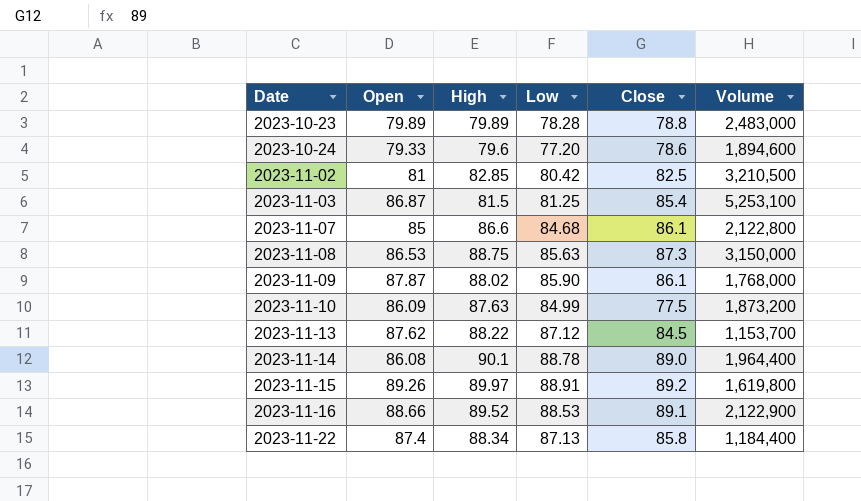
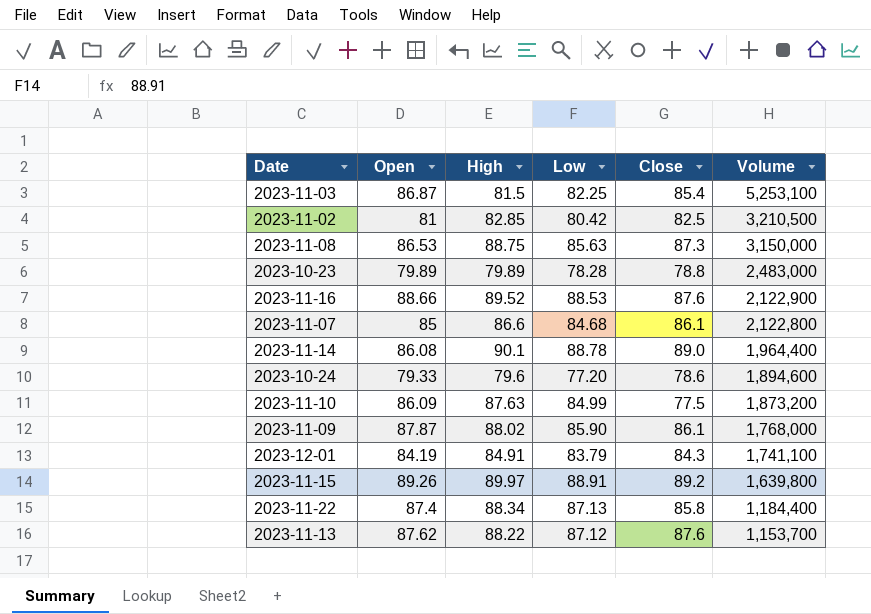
row order: Date ascending -> Volume descending
2023-11-03 | Low: 81.25 -> 82.25
2023-11-16 | Close: 89.1 -> 87.6
row 2023-12-01: none -> 84.19 | 84.91 | 83.79 | 84.3 | 1,741,100
2023-11-15 | Volume: 1,619,800 -> 1,639,800
2023-11-13 | Close: 84.5 -> 87.6

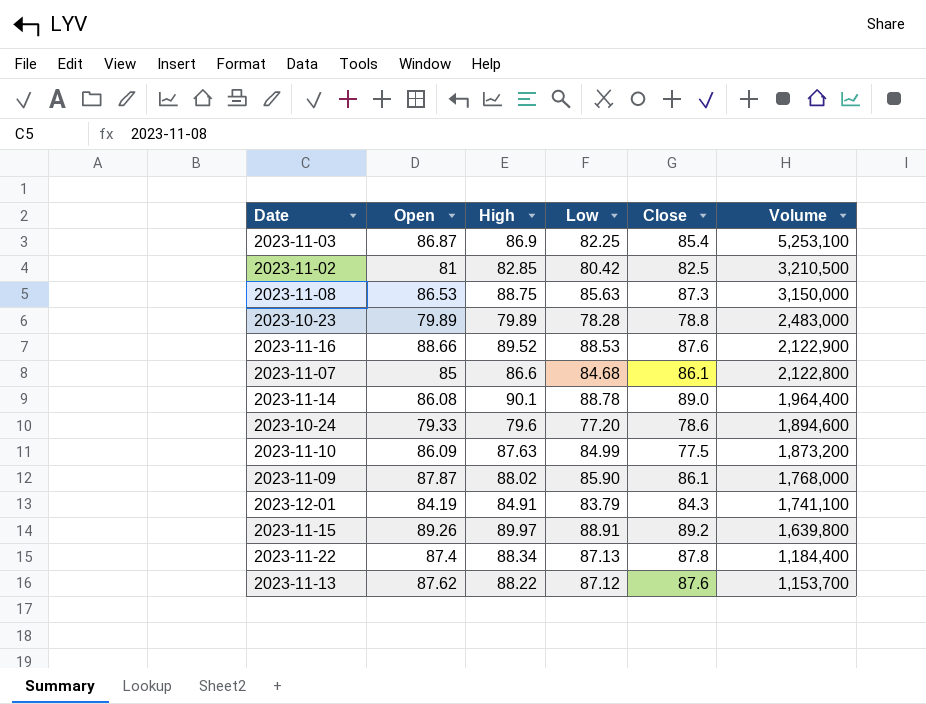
2023-11-03 | High: 81.5 -> 86.9
2023-11-22 | Close: 85.8 -> 87.8

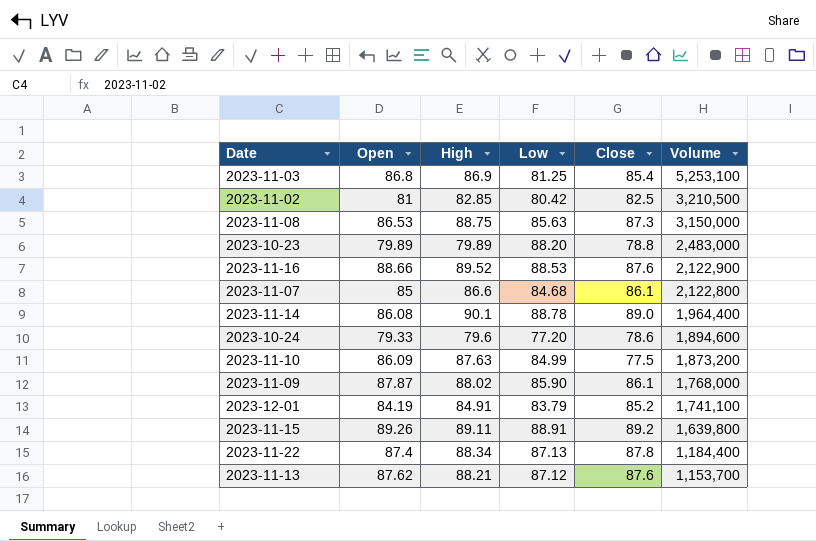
2023-11-03 | Open: 86.87 -> 86.8
2023-11-03 | Low: 82.25 -> 81.25
2023-10-23 | Low: 78.28 -> 88.20
2023-12-01 | Close: 84.3 -> 85.2
2023-11-15 | High: 89.97 -> 89.11
2023-11-13 | High: 88.22 -> 88.21

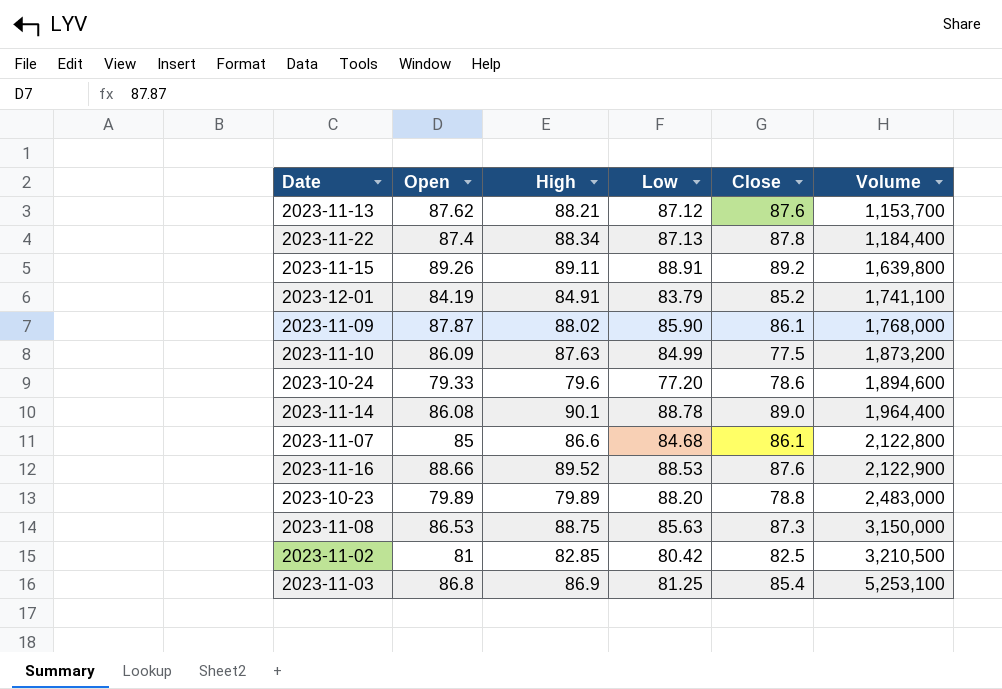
row order: Volume descending -> Volume ascending

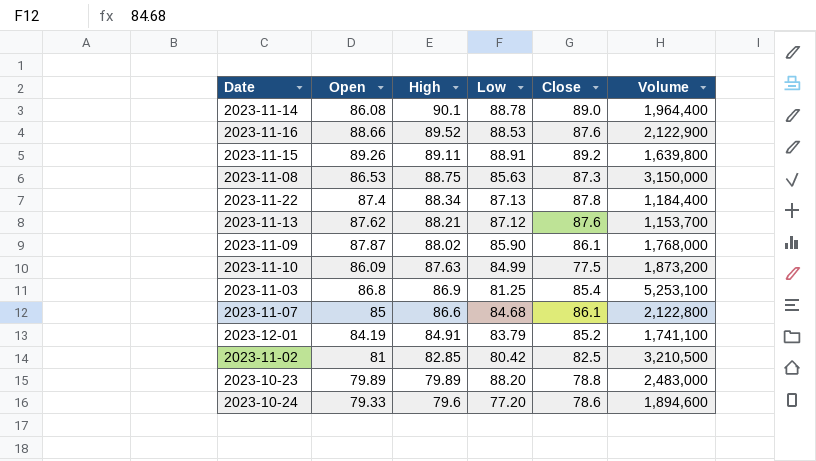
row order: Volume ascending -> High descending

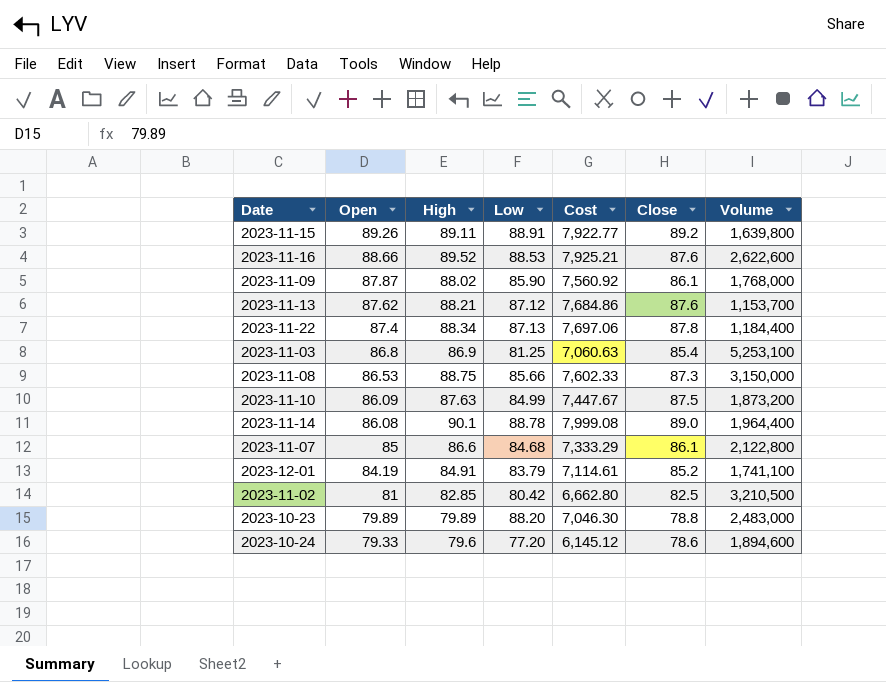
row order: High descending -> Open descending
column Cost | formula: none -> [High] * [Low]
2023-11-16 | Volume: 2,122,900 -> 2,622,600
2023-11-08 | Low: 85.63 -> 85.66
2023-11-10 | Close: 77.5 -> 87.5

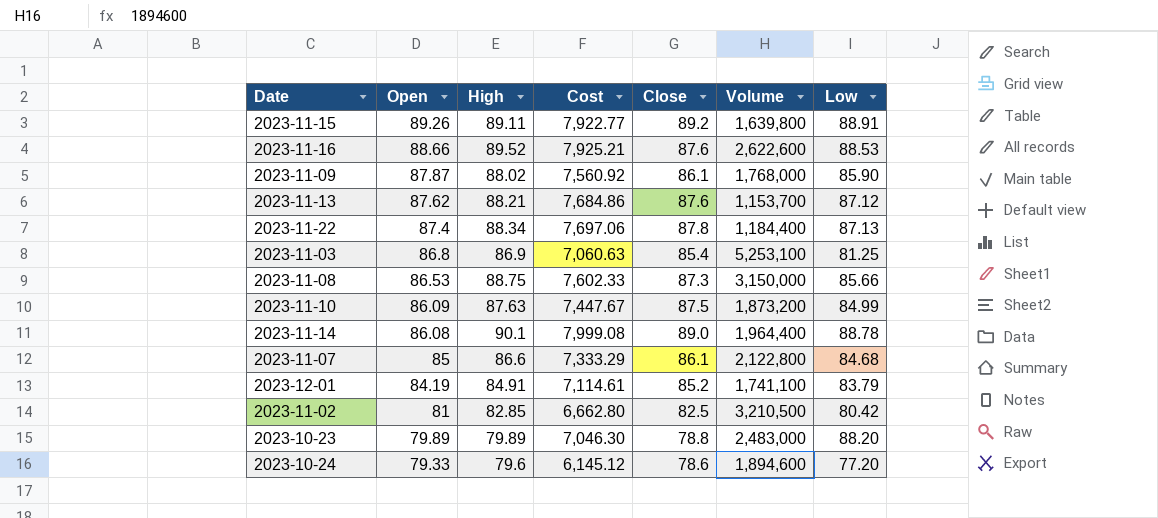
column Low | position: 4 -> 7

